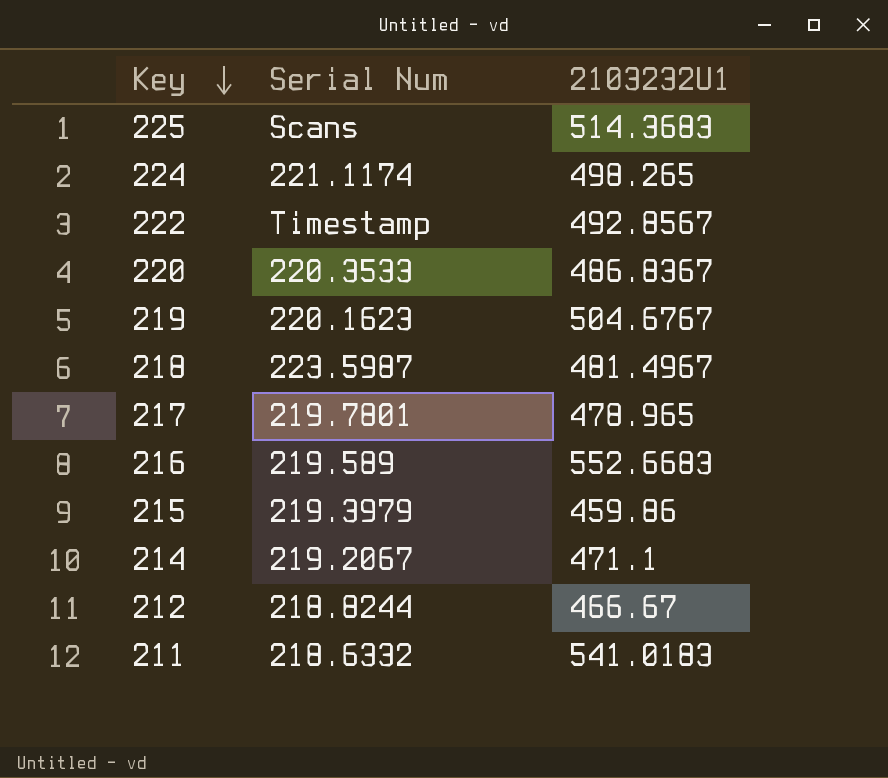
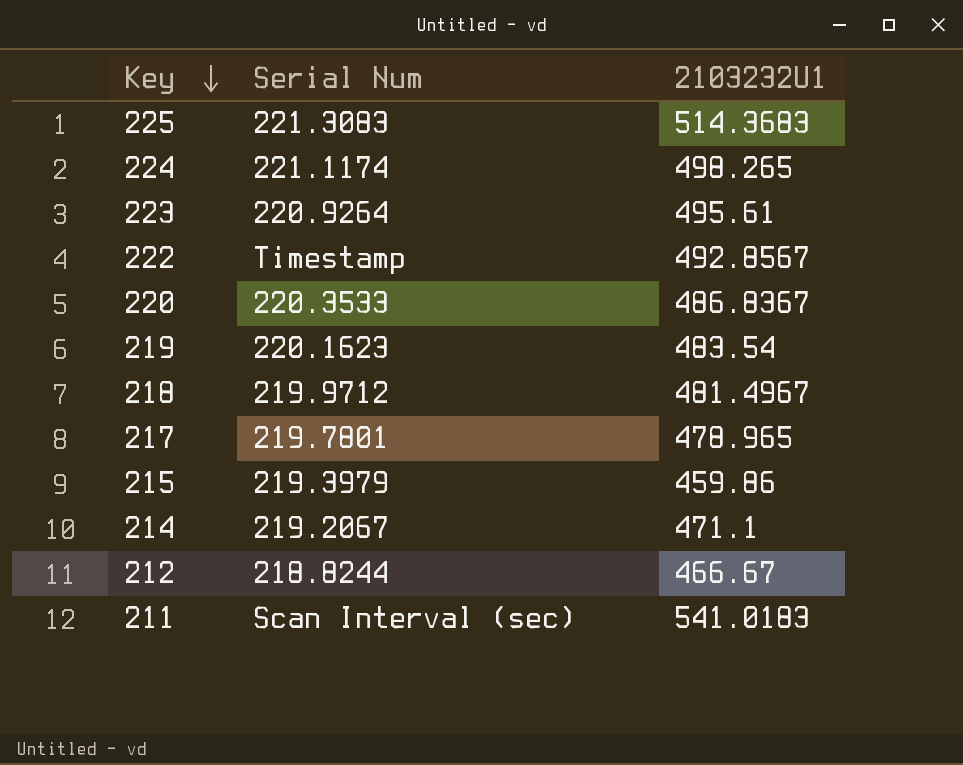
row 216: 219.589 | 552.6683 -> none
225 | Serial Num: Scans -> 221.3083
row 223: none -> 220.9264 | 495.61
219 | 2103232U1: 504.6767 -> 483.54
218 | Serial Num: 223.5987 -> 219.9712
211 | Serial Num: 218.6332 -> Scan Interval (sec)

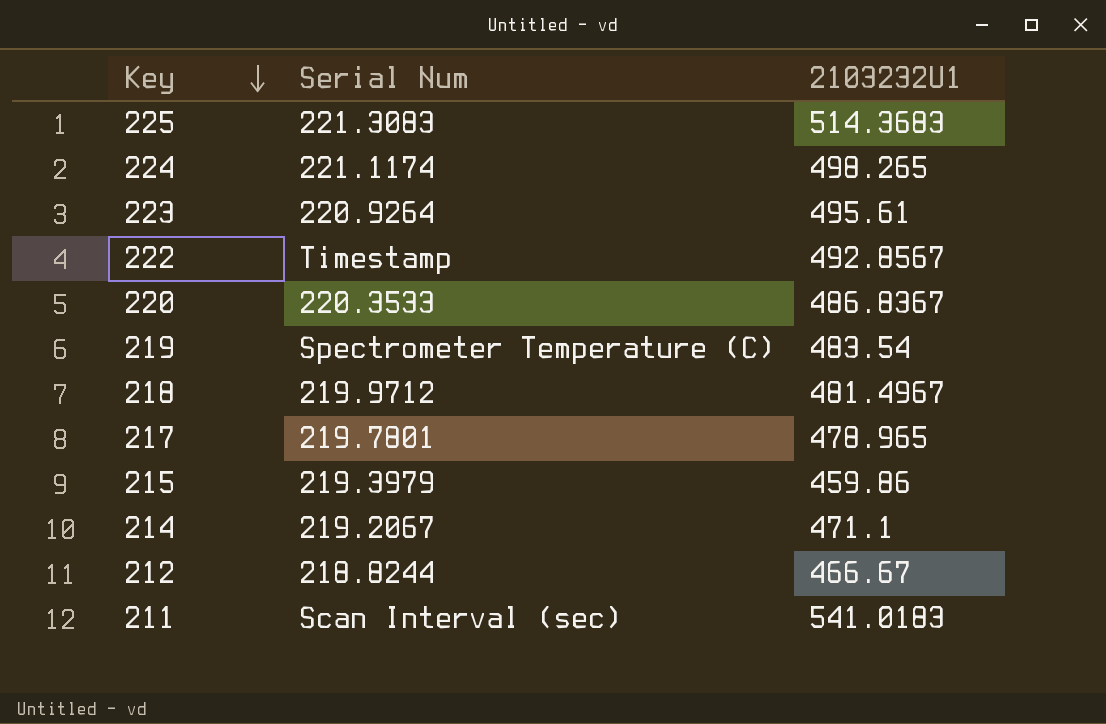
219 | Serial Num: 220.1623 -> Spectrometer Temperature (C)

